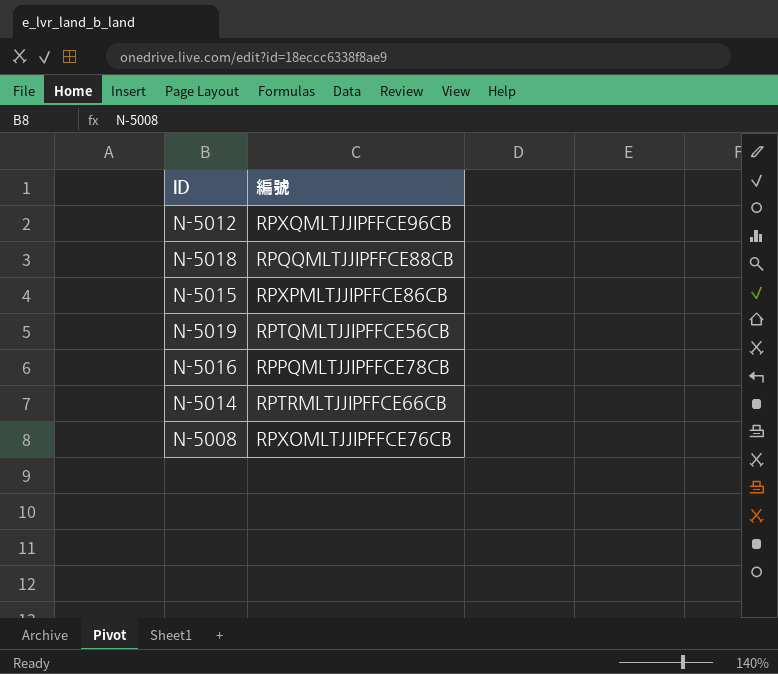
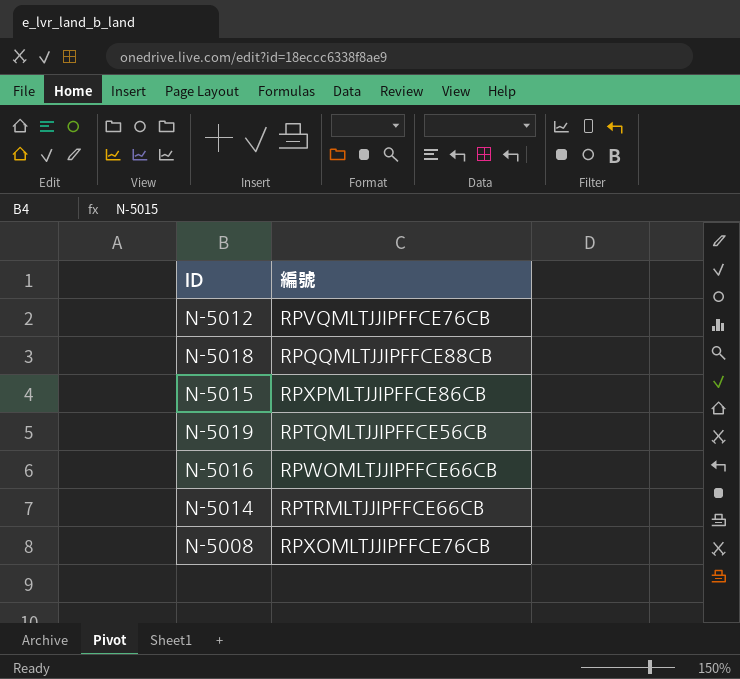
N-5012 | 編號: RPXQMLTJJIPFFCE96CB -> RPVQMLTJJIPFFCE76CB
N-5016 | 編號: RPPQMLTJJIPFFCE78CB -> RPWOMLTJJIPFFCE66CB

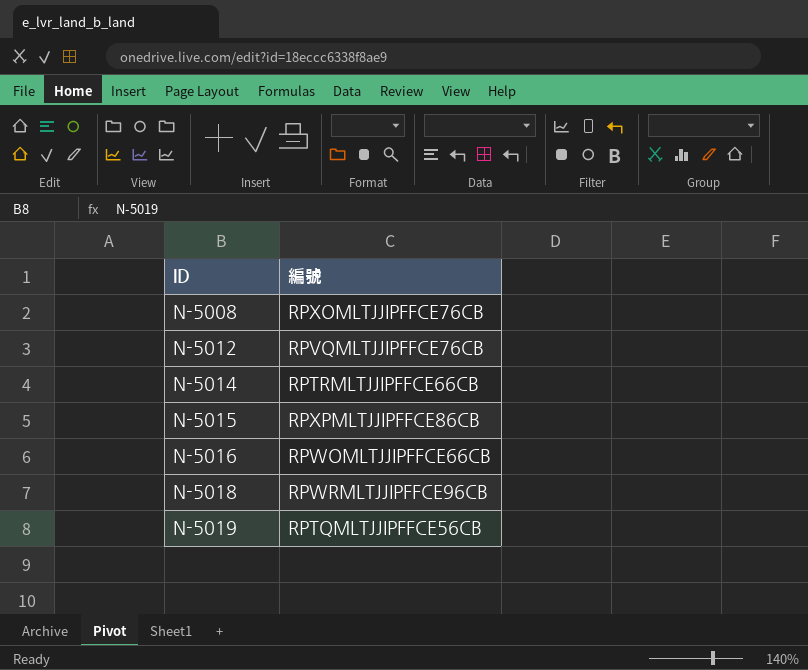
row order: none -> ID ascending
N-5018 | 編號: RPQQMLTJJIPFFCE88CB -> RPWRMLTJJIPFFCE96CB

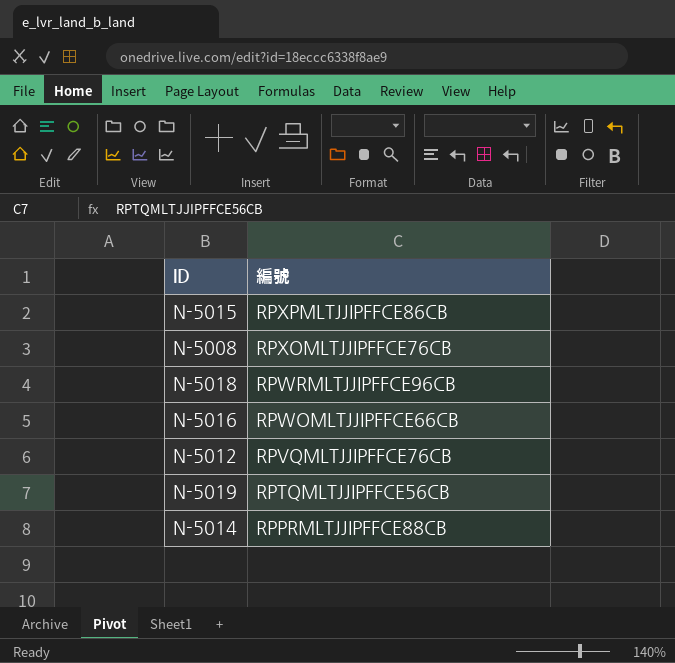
row order: ID ascending -> 編號 descending
N-5014 | 編號: RPTRMLTJJIPFFCE66CB -> RPPRMLTJJIPFFCE88CB

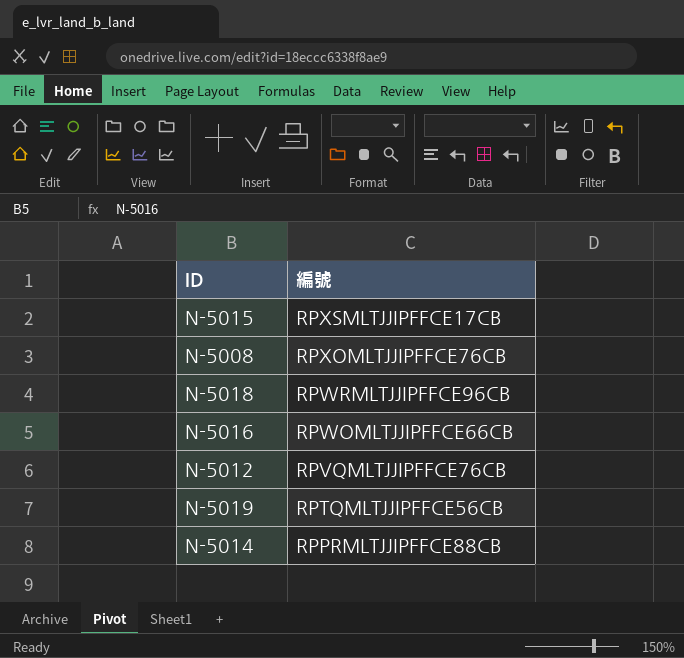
N-5015 | 編號: RPXPMLTJJIPFFCE86CB -> RPXSMLTJJIPFFCE17CB

